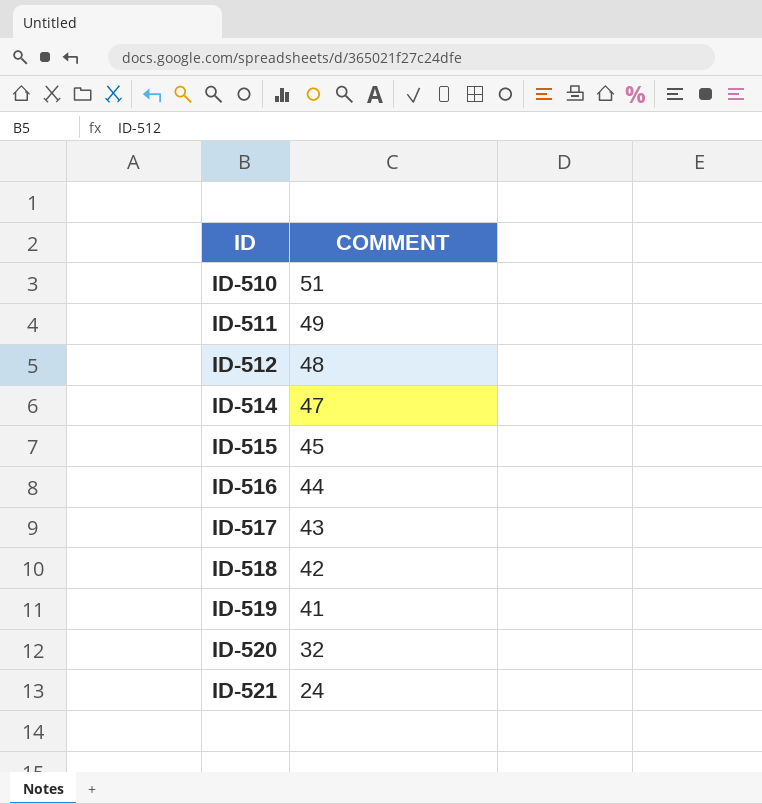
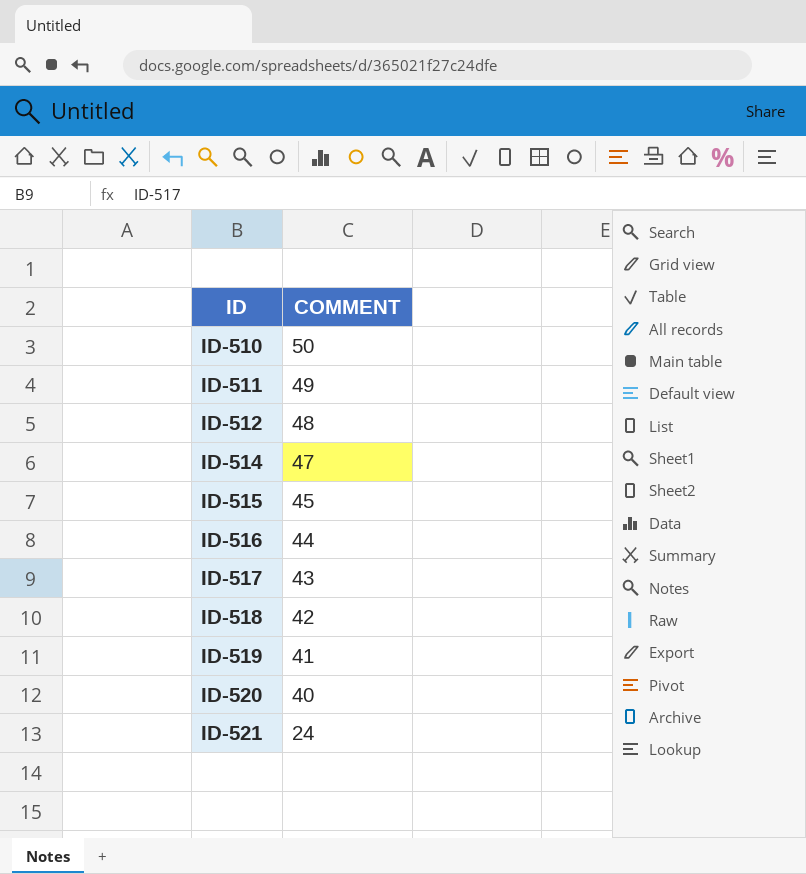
ID-510 | COMMENT: 51 -> 50
ID-520 | COMMENT: 32 -> 40

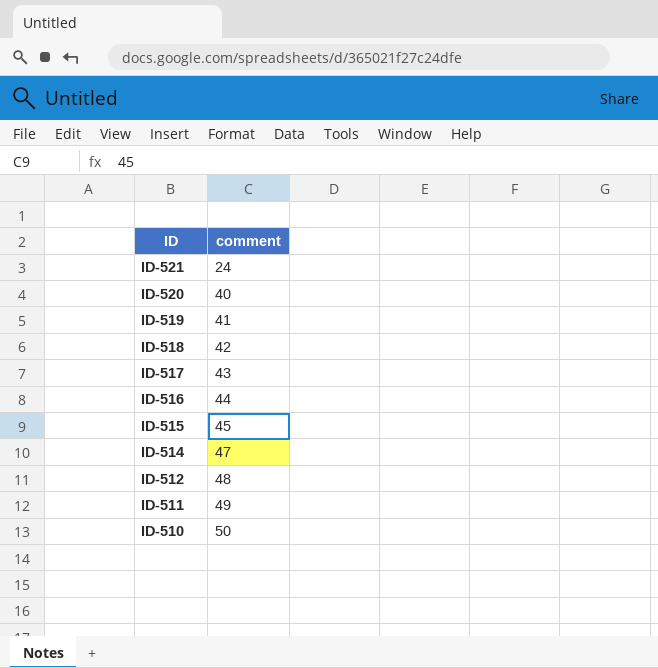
row order: ID ascending -> ID descending
column name: COMMENT -> comment

